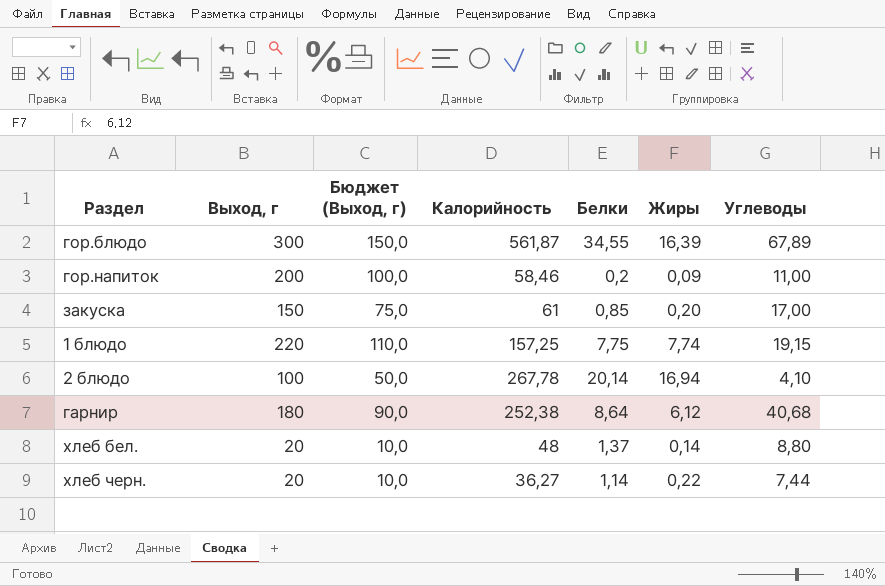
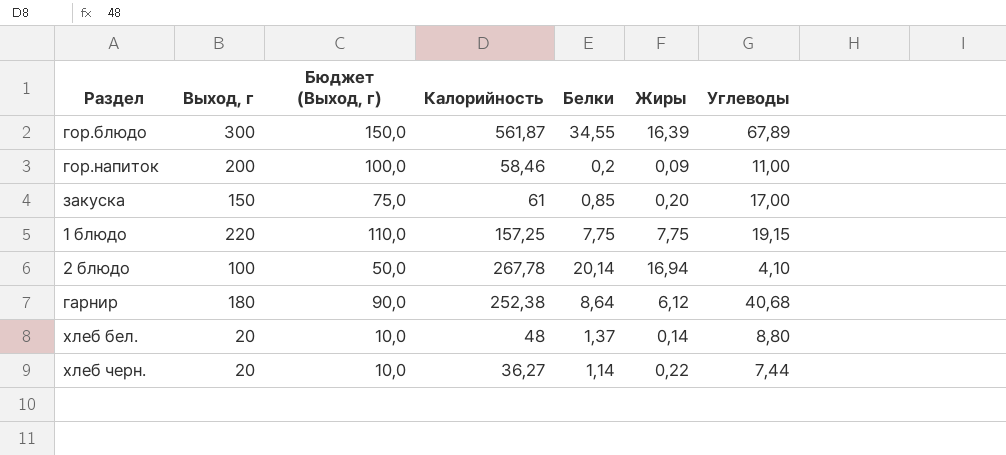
1 блюдо | Жиры: 7,74 -> 7,75

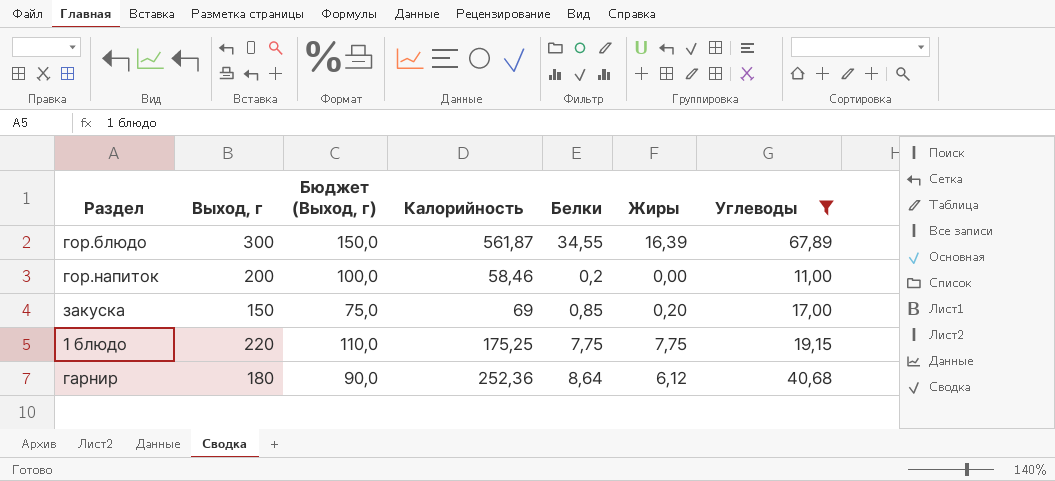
filter: none -> Углеводы >= 11,00
гор.напиток | Жиры: 0,09 -> 0,00
закуска | Калорийность: 61 -> 69
1 блюдо | Калорийность: 157,25 -> 175,25
гарнир | Калорийность: 252,38 -> 252,36

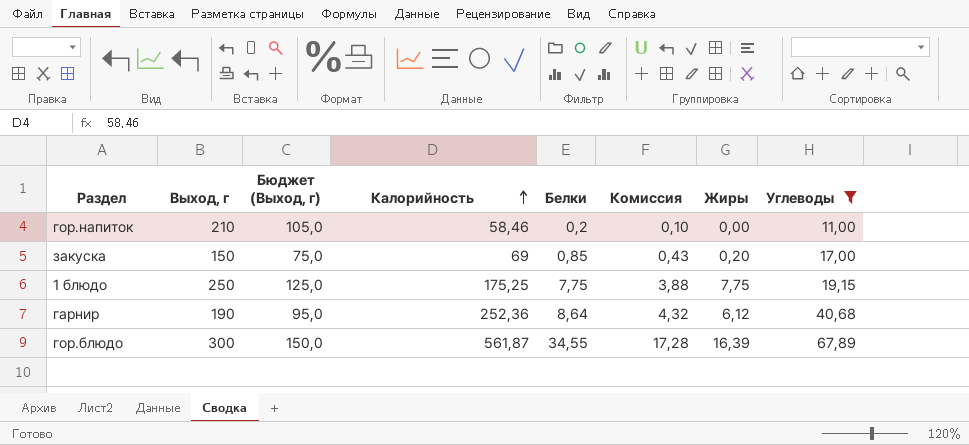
row order: none -> Калорийность ascending
column Комиссия | formula: none -> [Белки] * 0,5
гор.напиток | Выход, г: 200 -> 210
гор.напиток | Бюджет (Выход, г): 100,0 -> 105,0
1 блюдо | Выход, г: 220 -> 250
1 блюдо | Бюджет (Выход, г): 110,0 -> 125,0
гарнир | Выход, г: 180 -> 190
гарнир | Бюджет (Выход, г): 90,0 -> 95,0

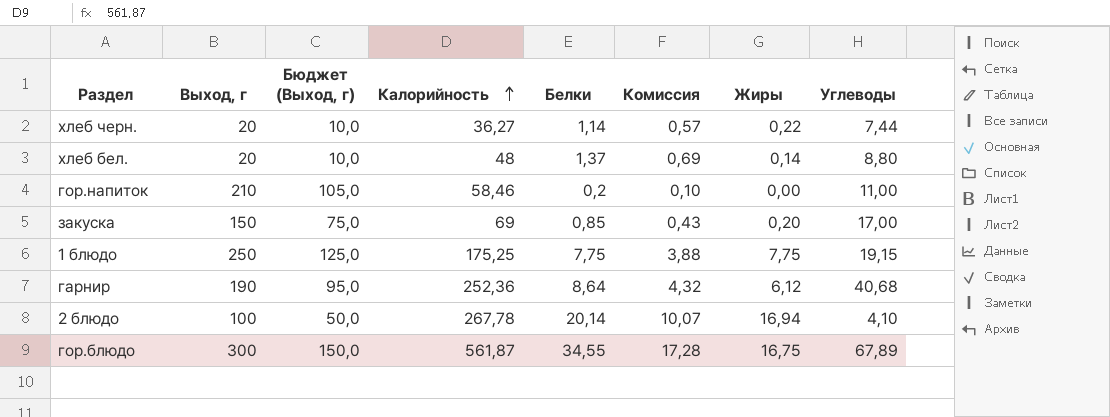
filter: Углеводы >= 11,00 -> none
гор.блюдо | Жиры: 16,39 -> 16,75

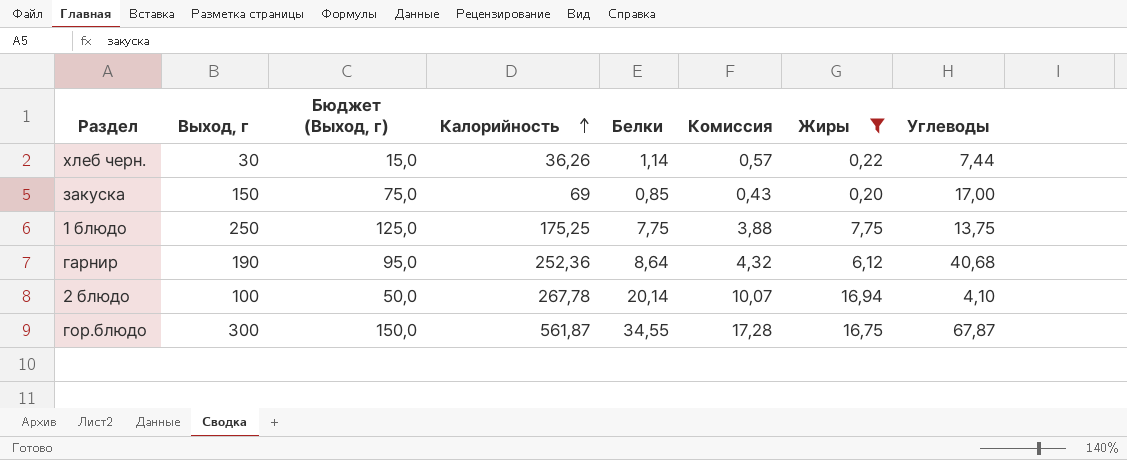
filter: none -> Жиры >= 0,20
хлеб черн. | Выход, г: 20 -> 30
хлеб черн. | Бюджет (Выход, г): 10,0 -> 15,0
хлеб черн. | Калорийность: 36,27 -> 36,26
1 блюдо | Углеводы: 19,15 -> 13,75
гор.блюдо | Углеводы: 67,89 -> 67,87

